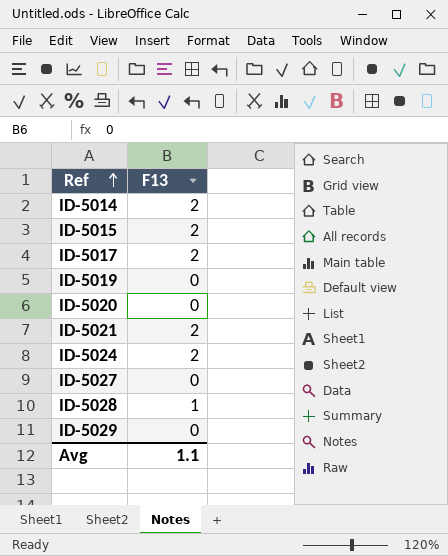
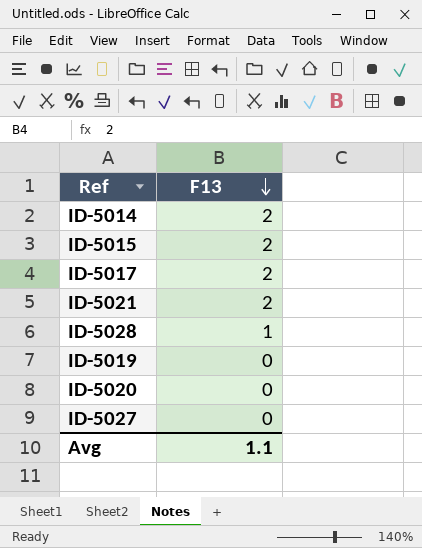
row order: Ref ascending -> F13 descending
row ID-5024: 2 -> none
row ID-5029: 0 -> none

